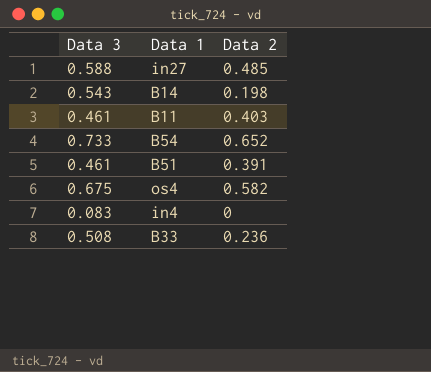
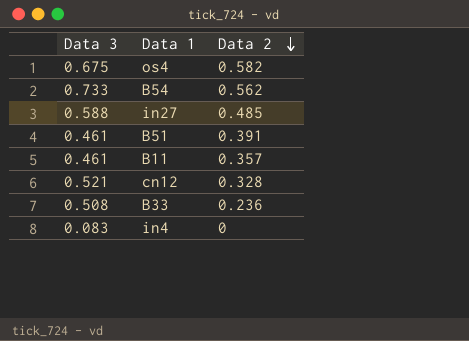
row order: none -> Data 2 descending
row B14: 0.543 | 0.198 -> none
B54 | Data 2: 0.652 -> 0.562
B11 | Data 2: 0.403 -> 0.357
row cn12: none -> 0.521 | 0.328

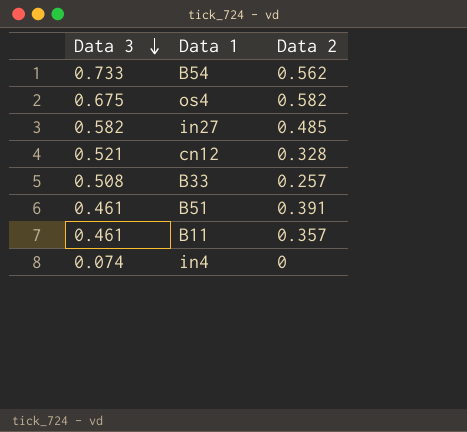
row order: Data 2 descending -> Data 3 descending
in27 | Data 3: 0.588 -> 0.582
B33 | Data 2: 0.236 -> 0.257
in4 | Data 3: 0.083 -> 0.074

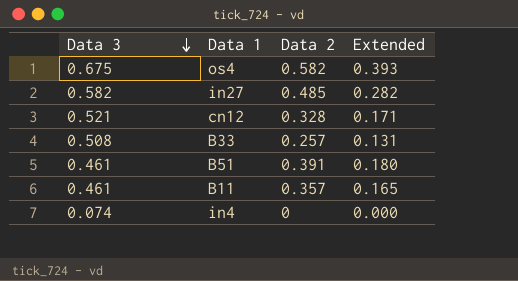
column Extended | formula: none -> [Data 3] * [Data 2]
row B54: 0.733 | 0.562 -> none

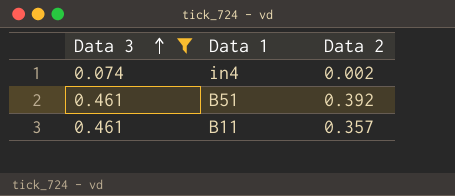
filter: none -> Data 3 <= 0.461
row order: Data 3 descending -> Data 3 ascending
column Extended | formula: [Data 3] * [Data 2] -> none
in4 | Data 2: 0 -> 0.002
B51 | Data 2: 0.391 -> 0.392

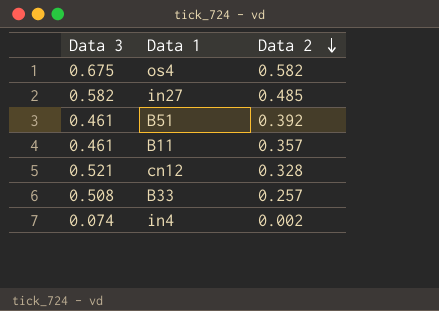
filter: Data 3 <= 0.461 -> none
row order: Data 3 ascending -> Data 2 descending

